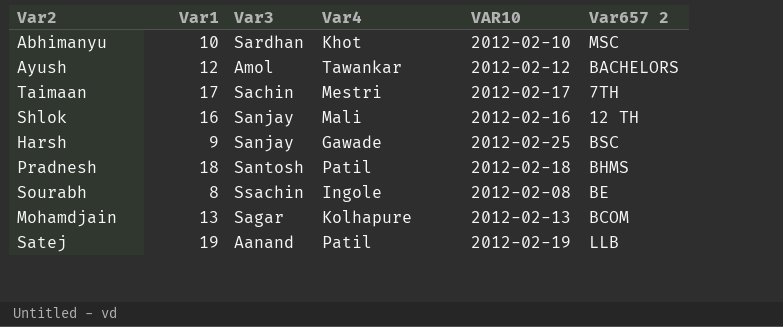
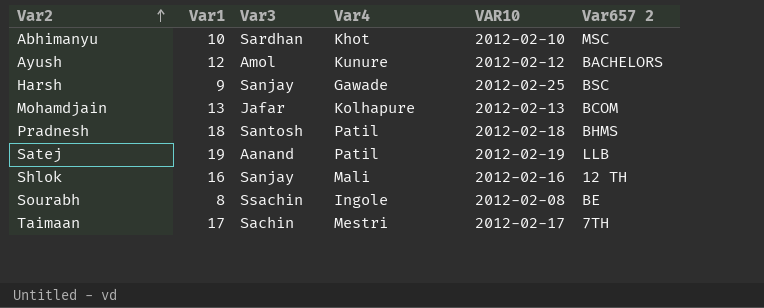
row order: none -> Var2 ascending
Ayush | Var4: Tawankar -> Kunure
Mohamdjain | Var3: Sagar -> Jafar

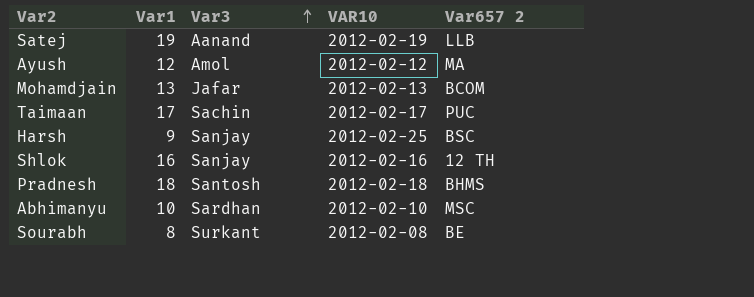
row order: Var2 ascending -> Var3 ascending
column Var4 | position: 4 -> none
Ayush | Var657 2: BACHELORS -> MA
Taimaan | Var657 2: 7TH -> PUC
Sourabh | Var3: Ssachin -> Surkant

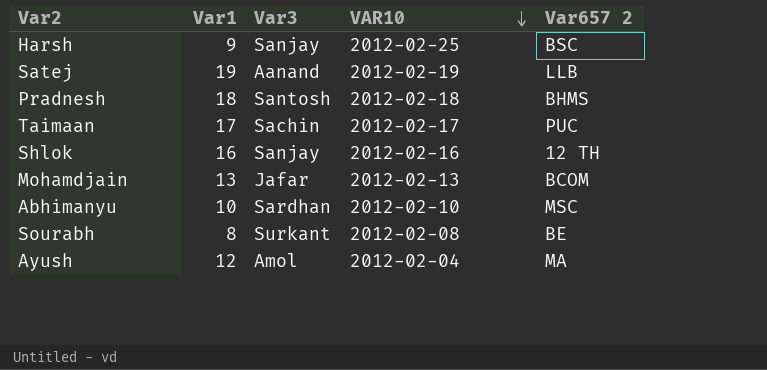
row order: Var3 ascending -> VAR10 descending
Ayush | VAR10: 2012-02-12 -> 2012-02-04

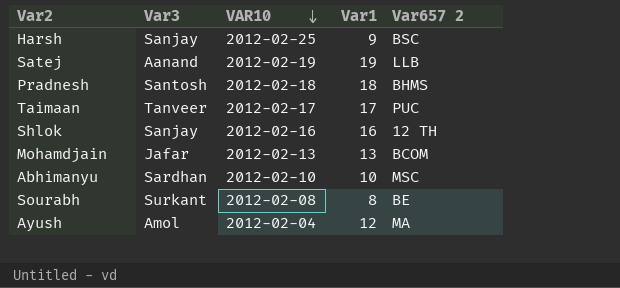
column Var1 | position: 2 -> 4
Taimaan | Var3: Sachin -> Tanveer

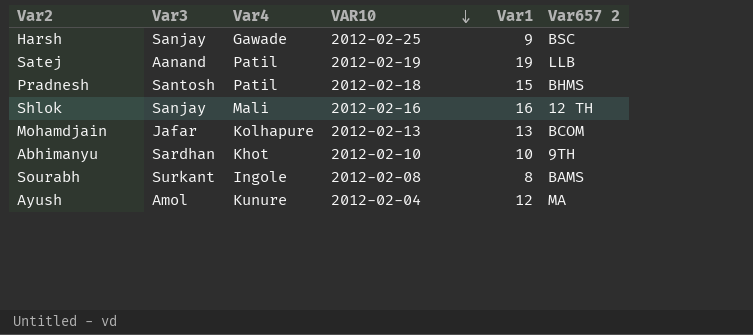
column Var4 | position: none -> 3
row Taimaan: Tanveer | 2012-02-17 | 17 | PUC -> none
Pradnesh | Var1: 18 -> 15
Abhimanyu | Var657 2: MSC -> 9TH
Sourabh | Var657 2: BE -> BAMS

